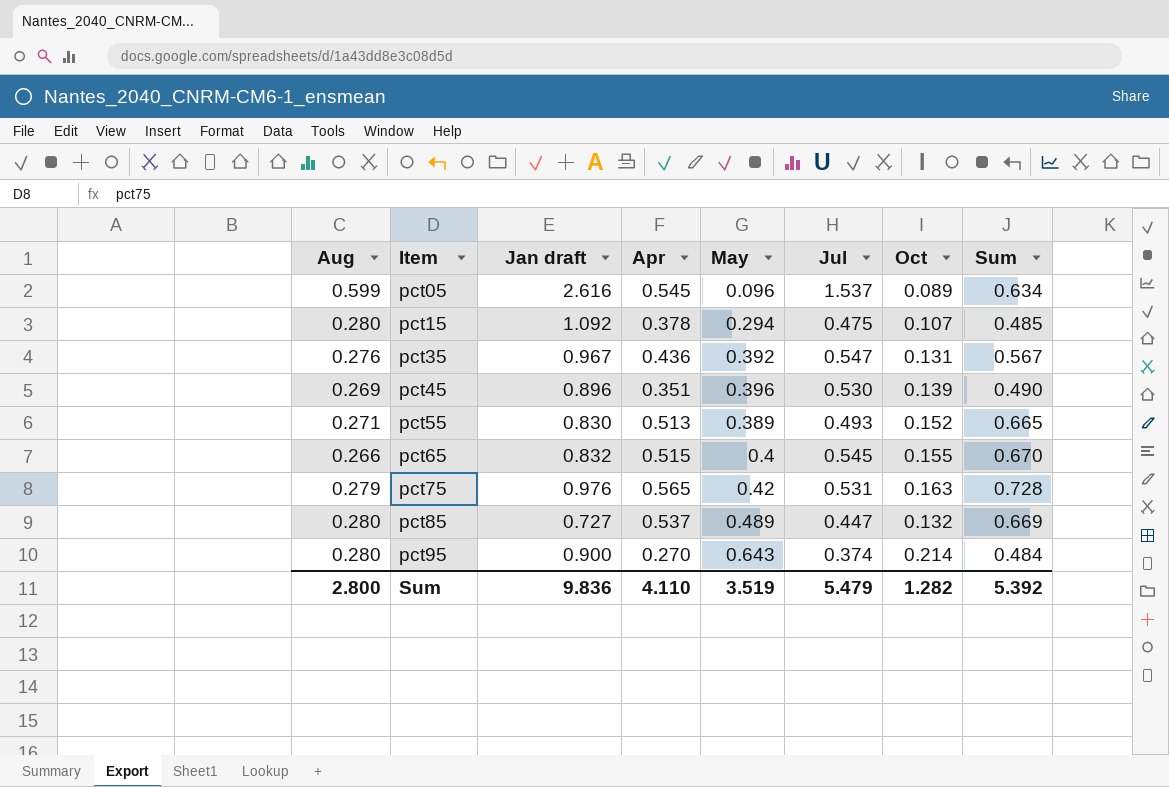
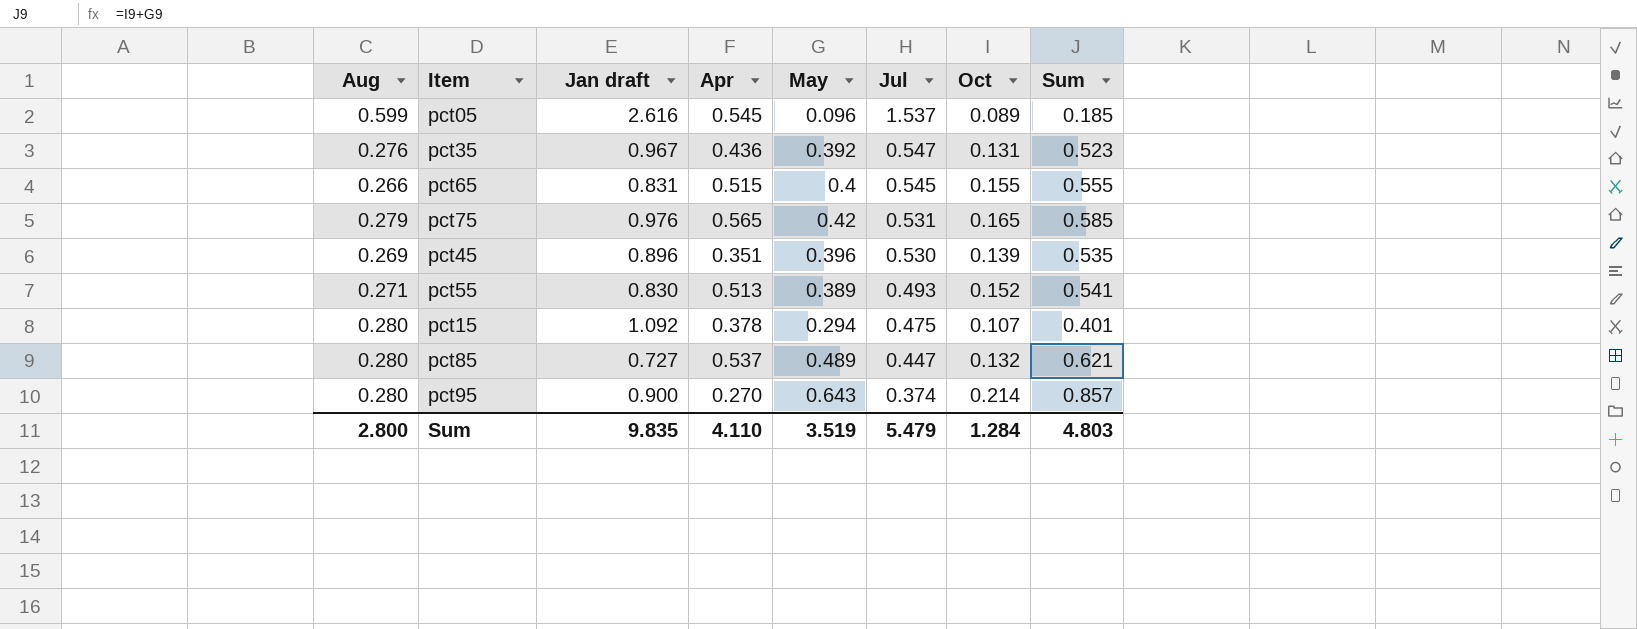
row order: Item ascending -> Jul descending
column Sum | formula: [Apr] + [Oct] -> [May] + [Oct]
pct65 | Jan draft: 0.832 -> 0.831
pct75 | Oct: 0.163 -> 0.165
Sum | Jan draft: 9.836 -> 9.835
Sum | Oct: 1.282 -> 1.284
Sum | Sum: 5.392 -> 4.803

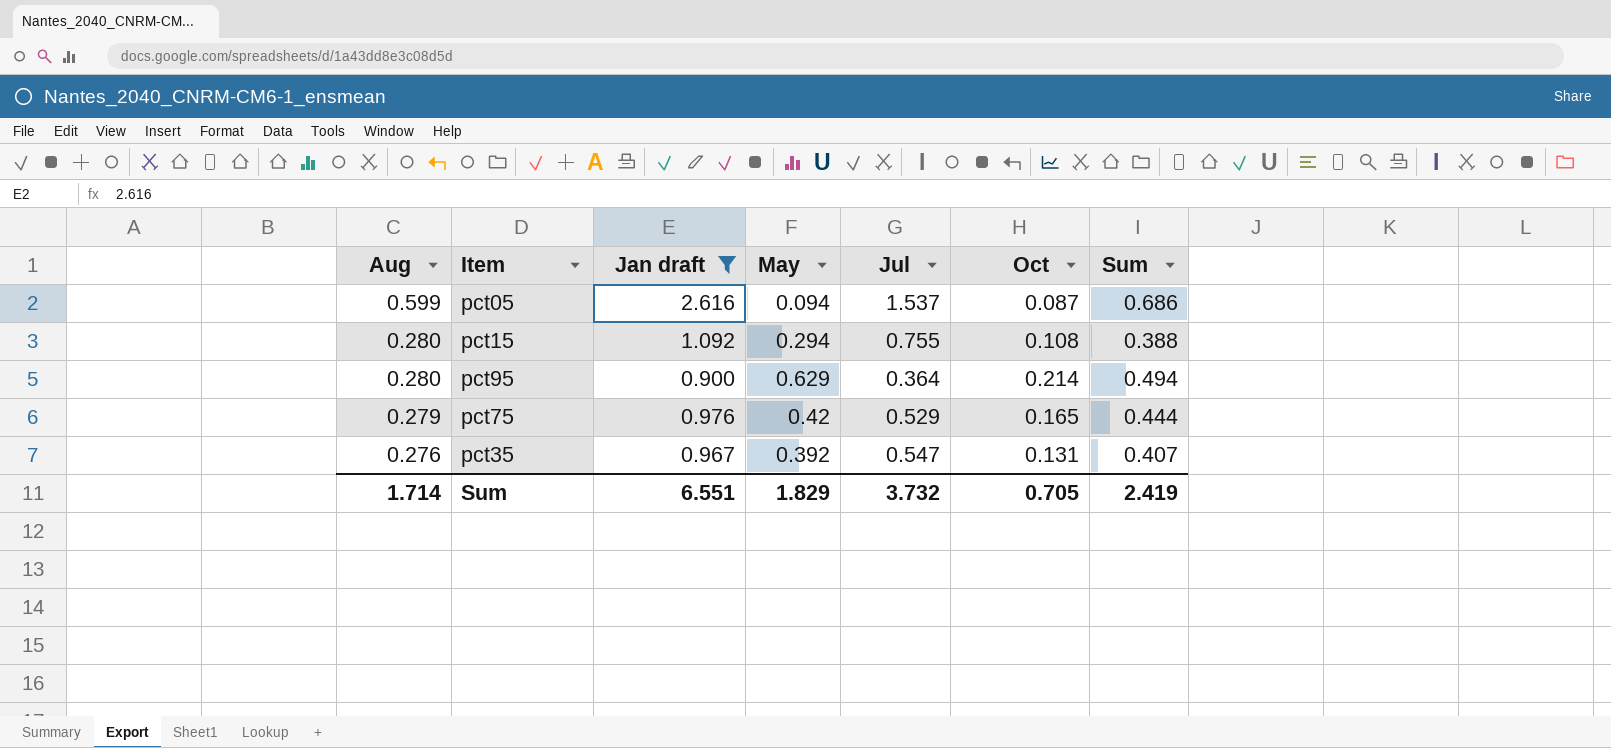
filter: none -> Jan draft >= 0.900
row order: Jul descending -> Aug descending
column Apr | position: 4 -> none
column Sum | formula: [May] + [Oct] -> [Aug] + [Oct]
pct05 | May: 0.096 -> 0.094
pct05 | Oct: 0.089 -> 0.087
pct15 | Jul: 0.475 -> 0.755
pct15 | Oct: 0.107 -> 0.108
pct95 | May: 0.643 -> 0.629
pct95 | Jul: 0.374 -> 0.364
pct75 | Jul: 0.531 -> 0.529
Sum | Aug: 2.800 -> 1.714
Sum | Jan draft: 9.835 -> 6.551
Sum | May: 3.519 -> 1.829
Sum | Jul: 5.479 -> 3.732
Sum | Oct: 1.284 -> 0.705
Sum | Sum: 4.803 -> 2.419

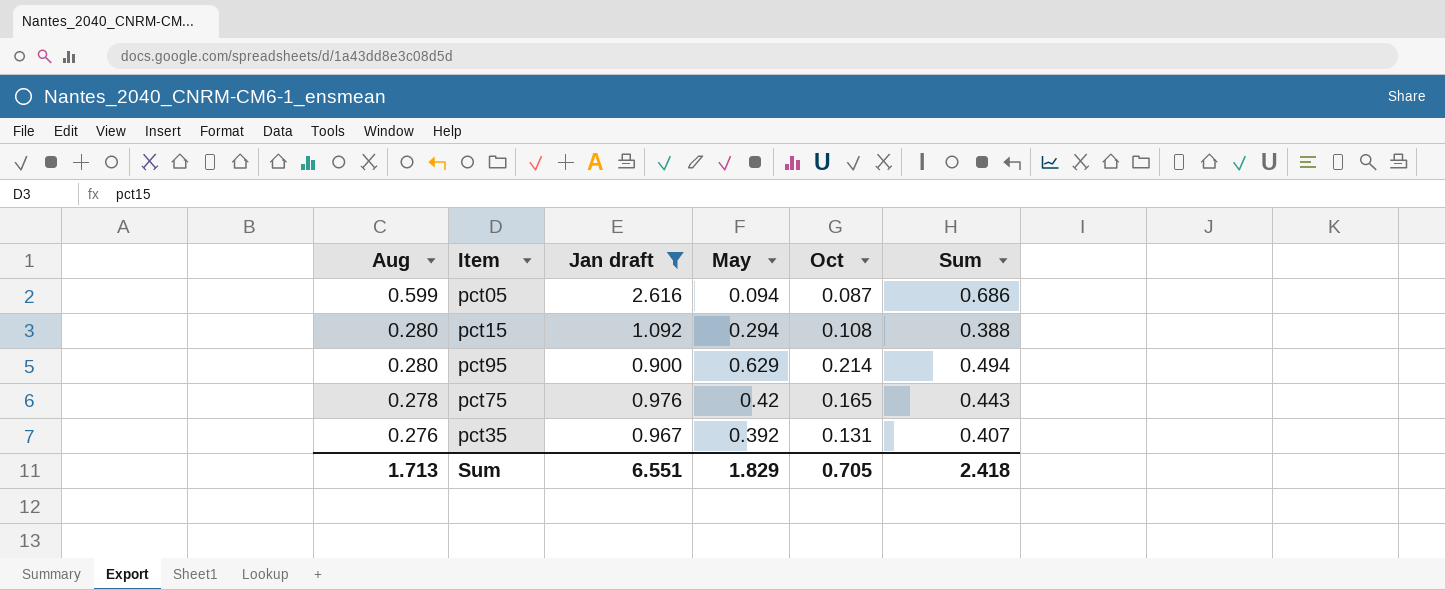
column Jul | position: 5 -> none
pct75 | Aug: 0.279 -> 0.278
pct75 | Sum: 0.444 -> 0.443
Sum | Aug: 1.714 -> 1.713
Sum | Sum: 2.419 -> 2.418

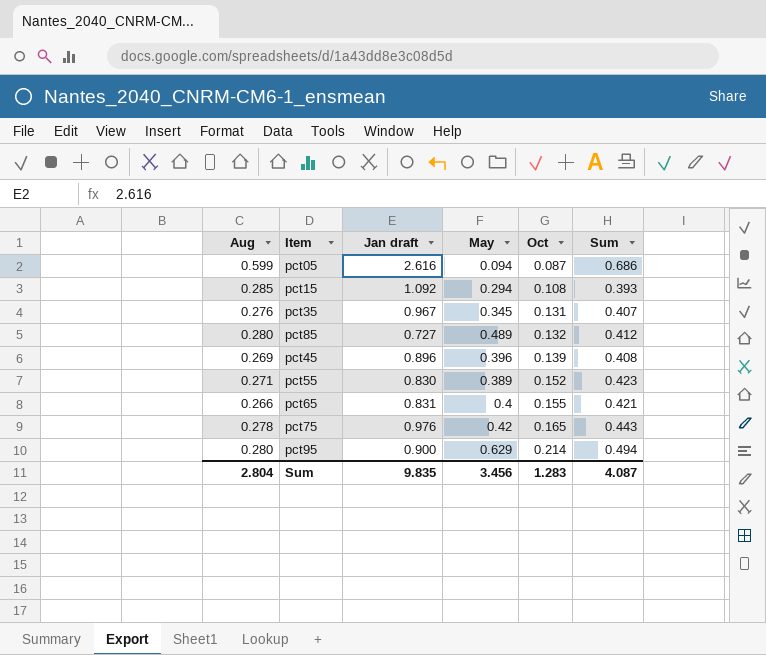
filter: Jan draft >= 0.900 -> none
row order: Aug descending -> Oct ascending
pct15 | Aug: 0.280 -> 0.285
pct15 | Sum: 0.388 -> 0.393
pct35 | May: 0.392 -> 0.345
Sum | Aug: 1.713 -> 2.804
Sum | Jan draft: 6.551 -> 9.835
Sum | May: 1.829 -> 3.456
Sum | Oct: 0.705 -> 1.283
Sum | Sum: 2.418 -> 4.087

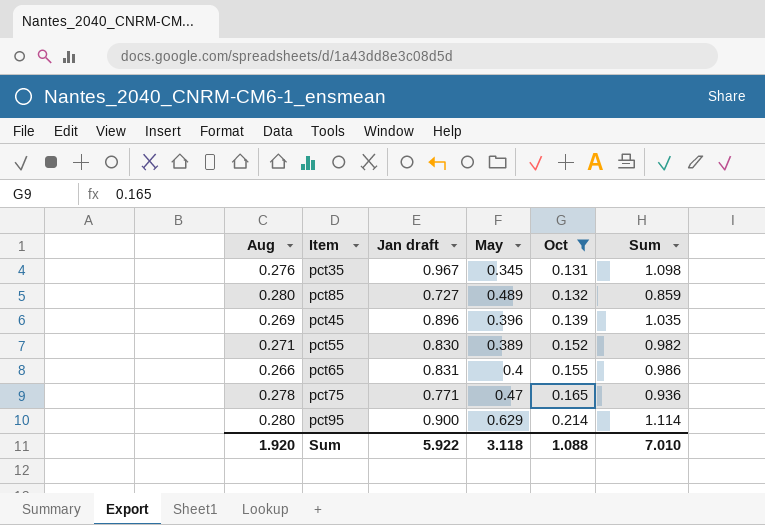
filter: none -> Oct >= 0.131
column Sum | formula: [Aug] + [Oct] -> [Jan draft] + [Oct]
pct75 | Jan draft: 0.976 -> 0.771
pct75 | May: 0.42 -> 0.47
Sum | Aug: 2.804 -> 1.920
Sum | Jan draft: 9.835 -> 5.922
Sum | May: 3.456 -> 3.118
Sum | Oct: 1.283 -> 1.088
Sum | Sum: 4.087 -> 7.010

